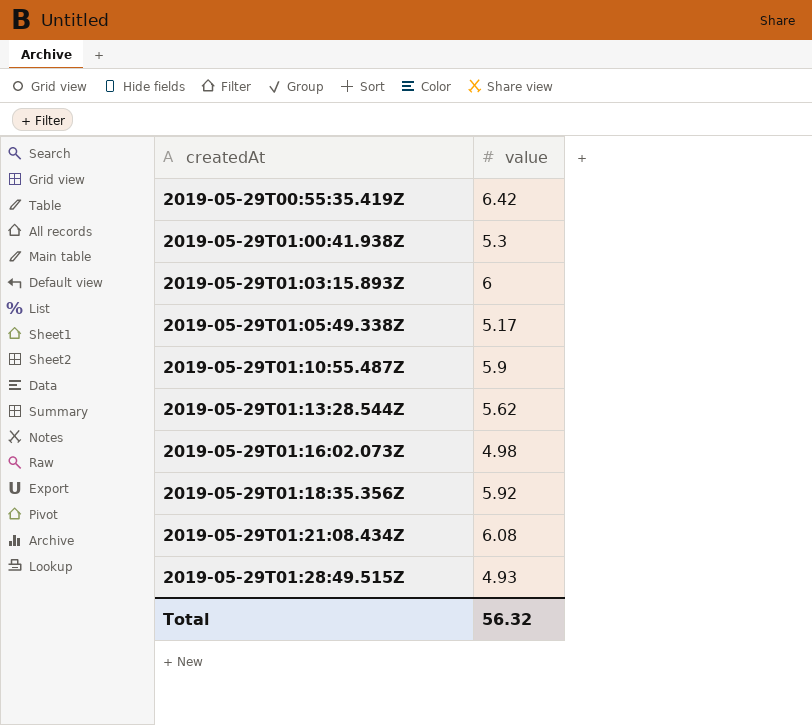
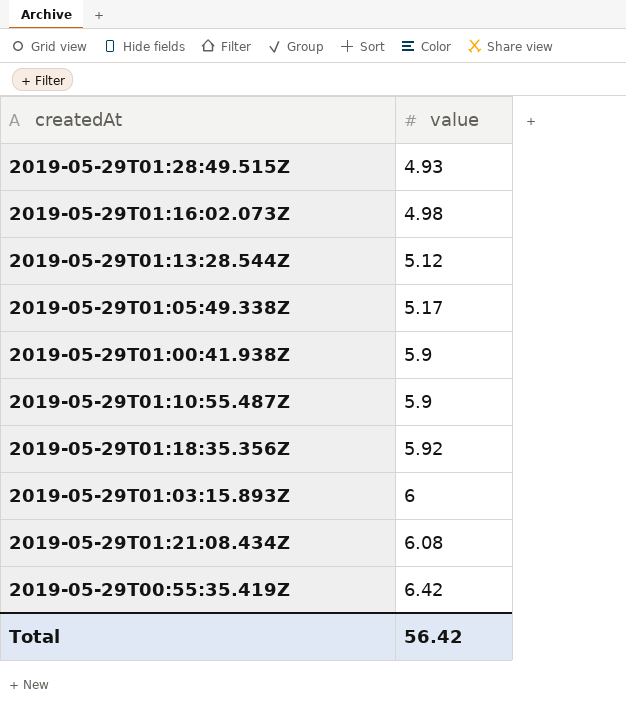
row order: createdAt ascending -> value ascending
2019-05-29T01:13:28.544Z | value: 5.62 -> 5.12
2019-05-29T01:00:41.938Z | value: 5.3 -> 5.9
Total | value: 56.32 -> 56.42

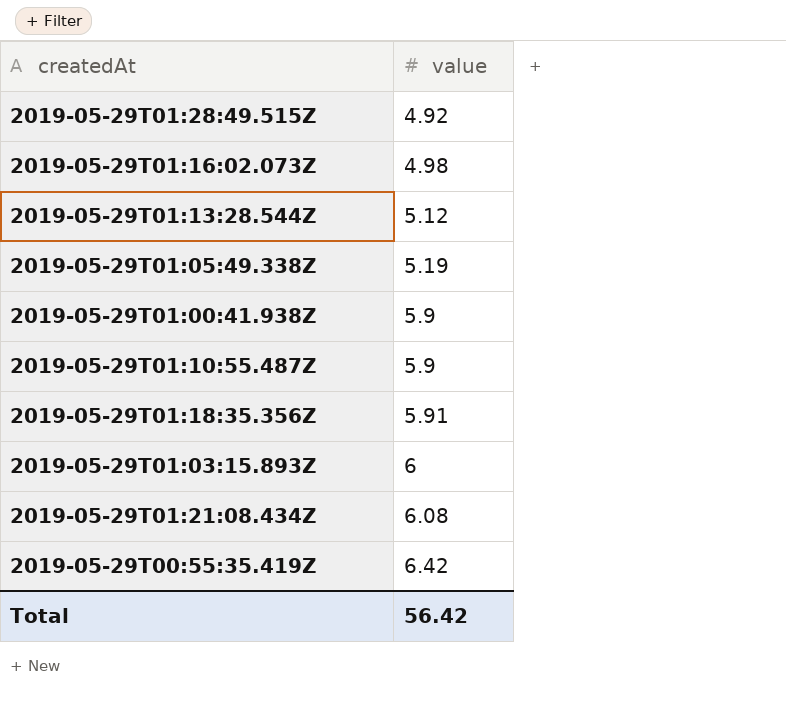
2019-05-29T01:28:49.515Z | value: 4.93 -> 4.92
2019-05-29T01:05:49.338Z | value: 5.17 -> 5.19
2019-05-29T01:18:35.356Z | value: 5.92 -> 5.91

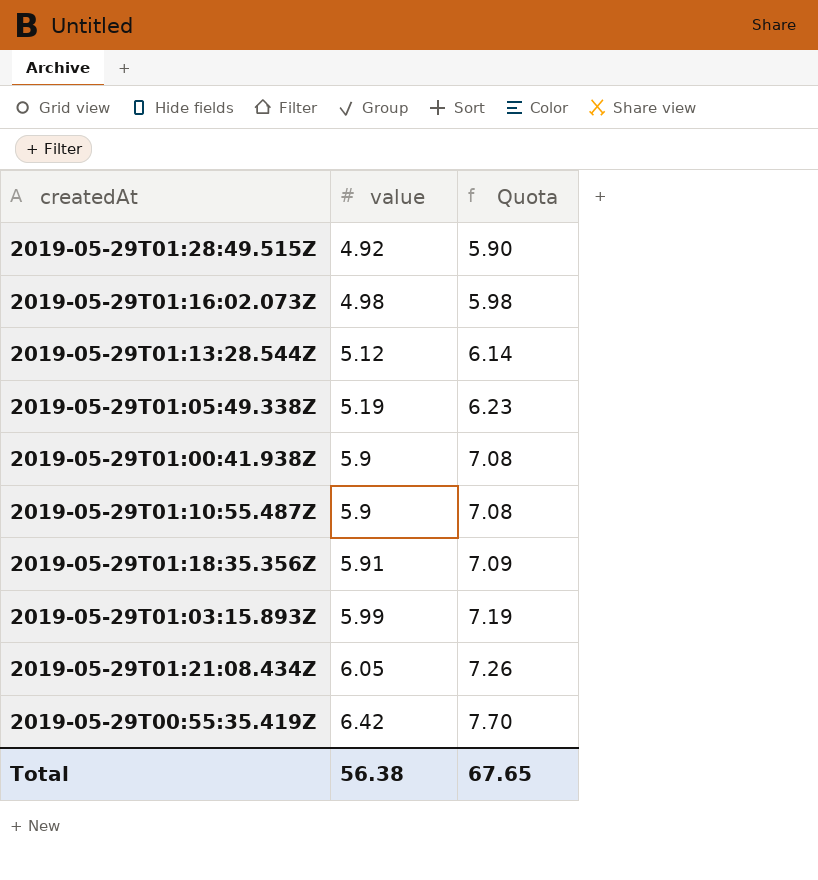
column Quota | formula: none -> [value] * 1.2
2019-05-29T01:03:15.893Z | value: 6 -> 5.99
2019-05-29T01:21:08.434Z | value: 6.08 -> 6.05
Total | value: 56.42 -> 56.38

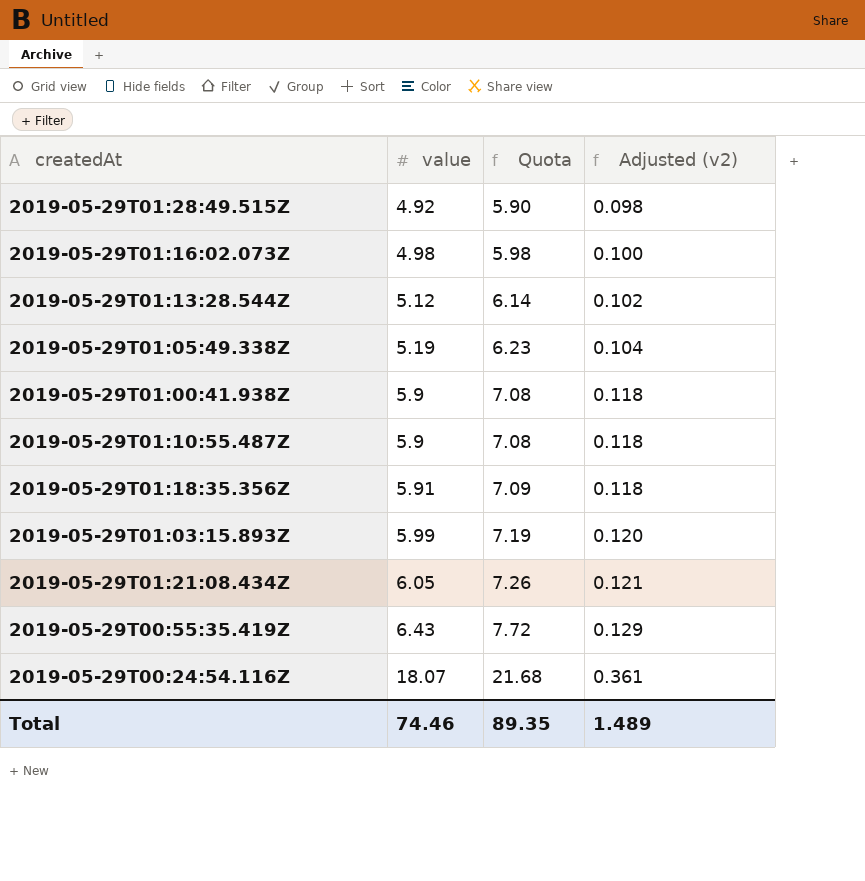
column Adjusted (v2) | formula: none -> [value] * 0.02
2019-05-29T00:55:35.419Z | value: 6.42 -> 6.43
2019-05-29T00:55:35.419Z | Quota: 7.70 -> 7.72
row 2019-05-29T00:24:54.116Z: none -> 18.07 | 21.68 | 0.361
Total | value: 56.38 -> 74.46
Total | Quota: 67.65 -> 89.35

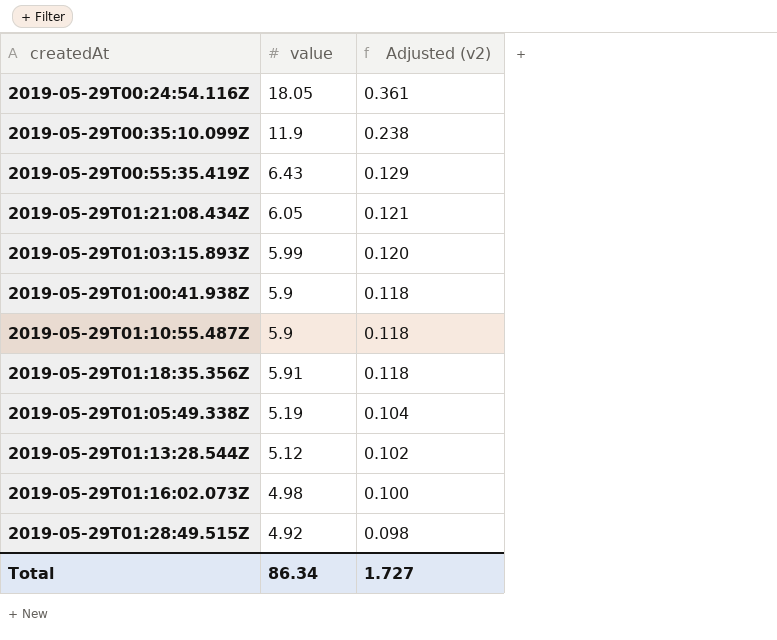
row order: value ascending -> Adjusted (v2) descending
column Quota | formula: [value] * 1.2 -> none
2019-05-29T00:24:54.116Z | value: 18.07 -> 18.05
row 2019-05-29T00:35:10.099Z: none -> 11.9 | 0.238
Total | value: 74.46 -> 86.34
Total | Adjusted (v2): 1.489 -> 1.727

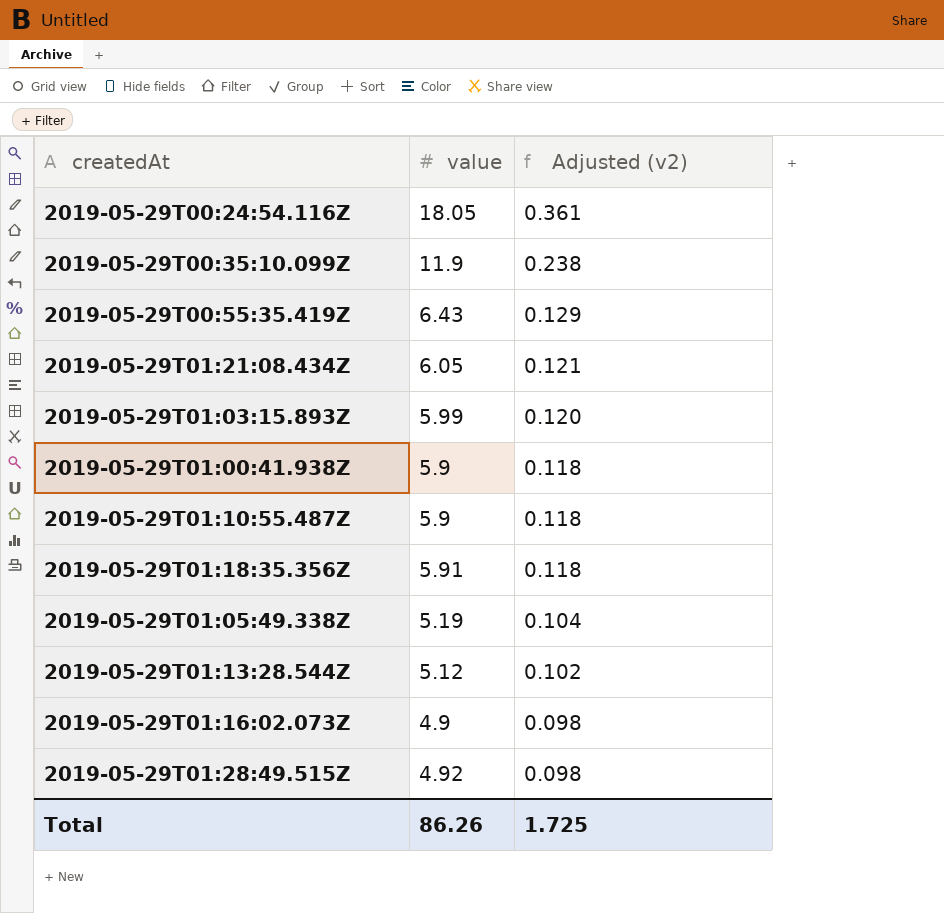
2019-05-29T01:16:02.073Z | value: 4.98 -> 4.9
2019-05-29T01:16:02.073Z | Adjusted (v2): 0.100 -> 0.098
Total | value: 86.34 -> 86.26
Total | Adjusted (v2): 1.727 -> 1.725

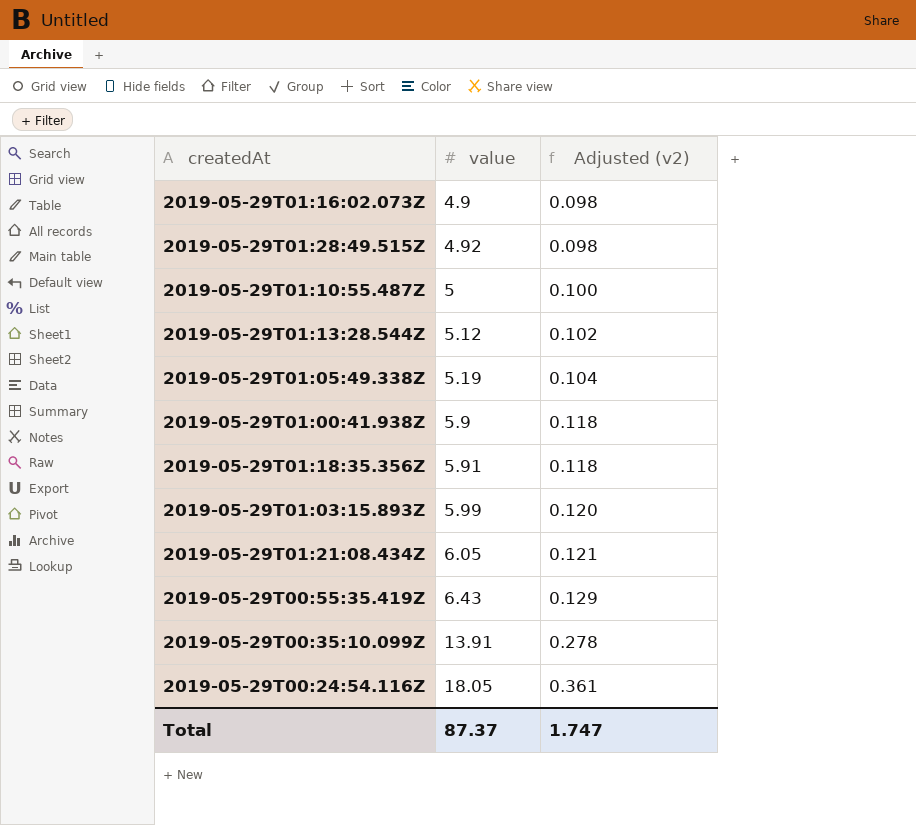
row order: Adjusted (v2) descending -> value ascending
2019-05-29T01:10:55.487Z | value: 5.9 -> 5
2019-05-29T01:10:55.487Z | Adjusted (v2): 0.118 -> 0.100
2019-05-29T00:35:10.099Z | value: 11.9 -> 13.91
2019-05-29T00:35:10.099Z | Adjusted (v2): 0.238 -> 0.278
Total | value: 86.26 -> 87.37
Total | Adjusted (v2): 1.725 -> 1.747

